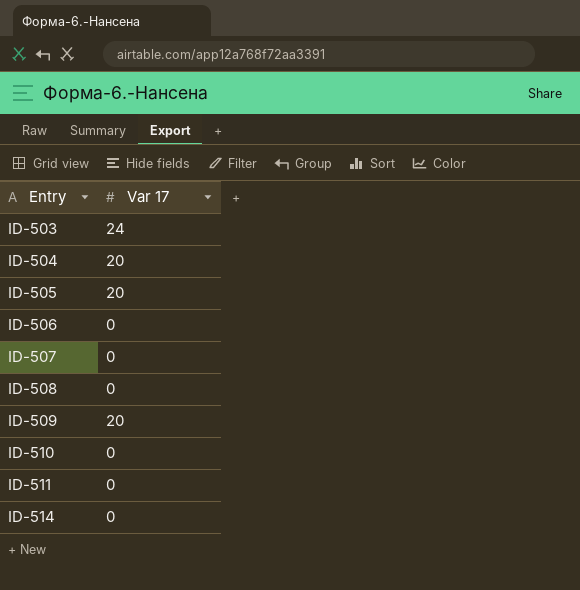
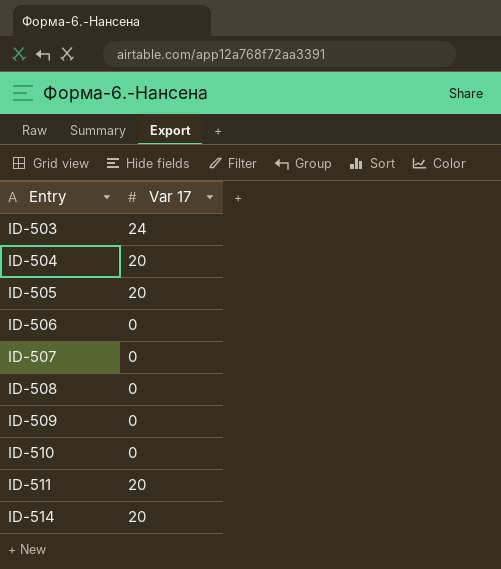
ID-509 | Var 17: 20 -> 0
ID-511 | Var 17: 0 -> 20
ID-514 | Var 17: 0 -> 20

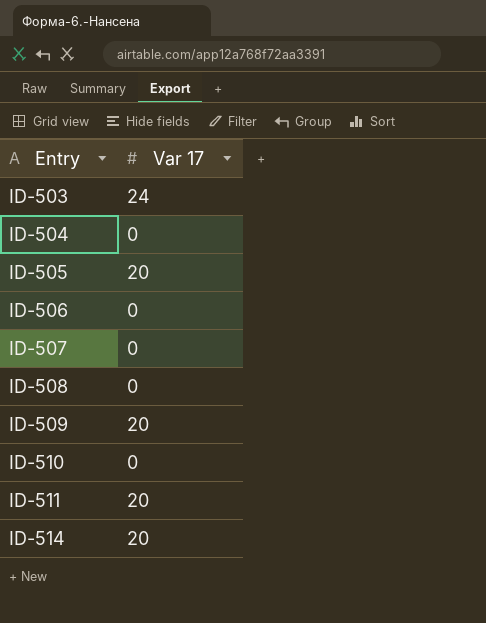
ID-504 | Var 17: 20 -> 0
ID-509 | Var 17: 0 -> 20

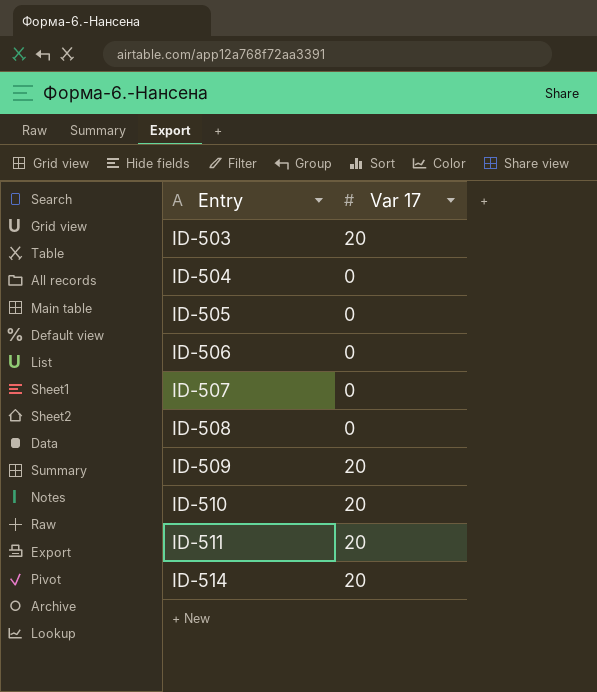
ID-503 | Var 17: 24 -> 20
ID-505 | Var 17: 20 -> 0
ID-510 | Var 17: 0 -> 20

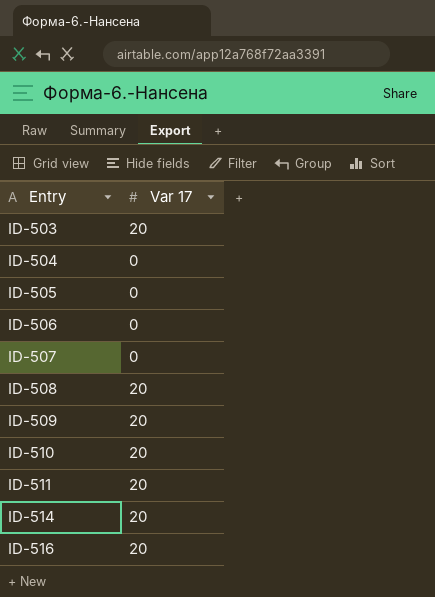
ID-508 | Var 17: 0 -> 20
row ID-516: none -> 20

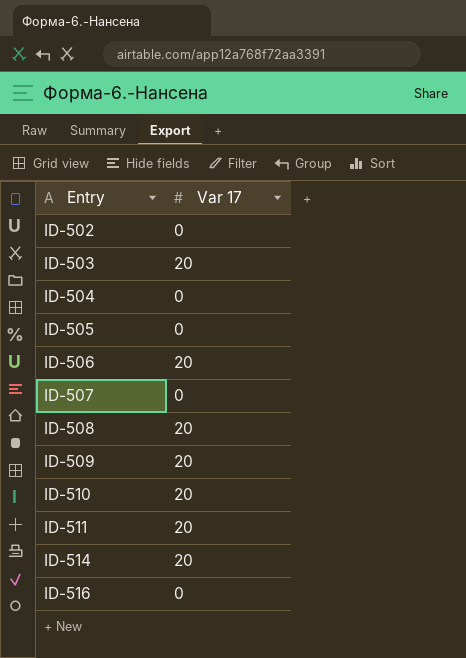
row ID-502: none -> 0
ID-506 | Var 17: 0 -> 20
ID-516 | Var 17: 20 -> 0

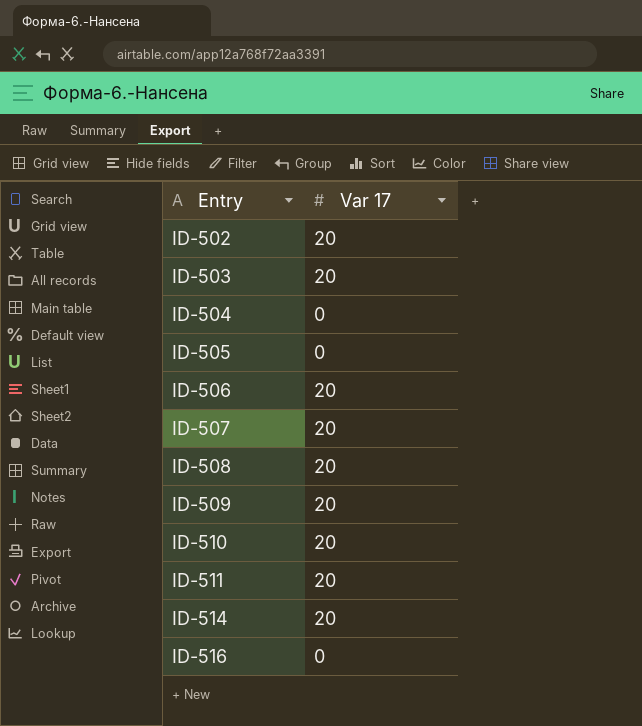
ID-502 | Var 17: 0 -> 20
ID-507 | Var 17: 0 -> 20

